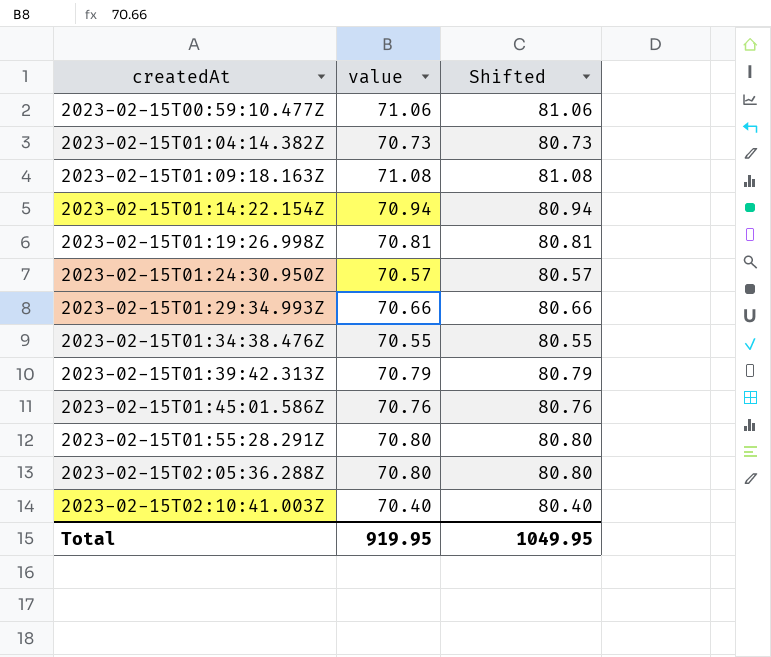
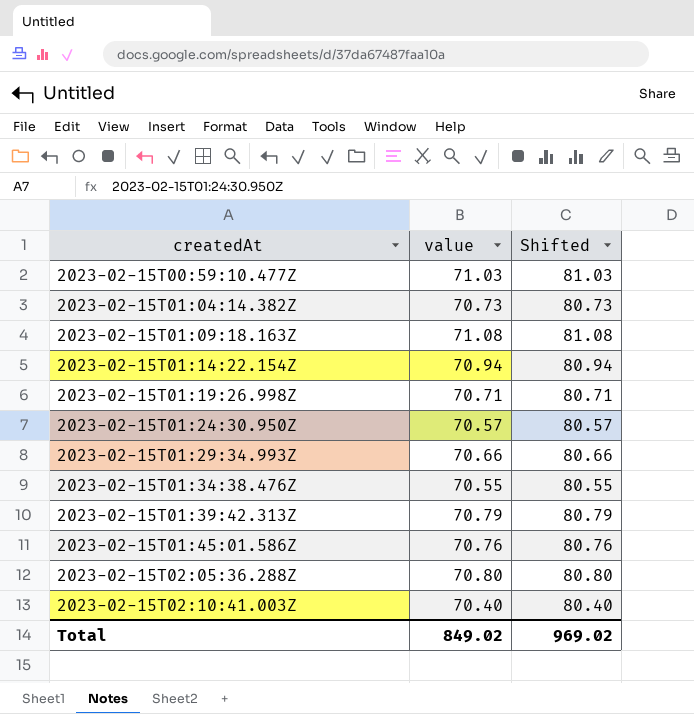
row 2023-02-15T01:55:28.291Z: 70.80 | 80.80 -> none
2023-02-15T00:59:10.477Z | value: 71.06 -> 71.03
2023-02-15T00:59:10.477Z | Shifted: 81.06 -> 81.03
2023-02-15T01:19:26.998Z | value: 70.81 -> 70.71
2023-02-15T01:19:26.998Z | Shifted: 80.81 -> 80.71
Total | value: 919.95 -> 849.02
Total | Shifted: 1049.95 -> 969.02

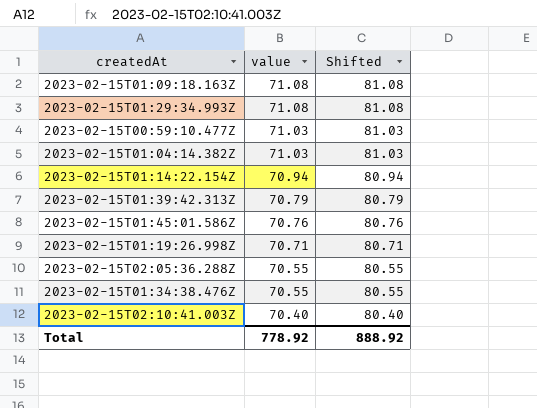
row order: createdAt ascending -> value descending
row 2023-02-15T01:24:30.950Z: 70.57 | 80.57 -> none
2023-02-15T01:29:34.993Z | value: 70.66 -> 71.08
2023-02-15T01:29:34.993Z | Shifted: 80.66 -> 81.08
2023-02-15T01:04:14.382Z | value: 70.73 -> 71.03
2023-02-15T01:04:14.382Z | Shifted: 80.73 -> 81.03
2023-02-15T02:05:36.288Z | value: 70.80 -> 70.55
2023-02-15T02:05:36.288Z | Shifted: 80.80 -> 80.55
Total | value: 849.02 -> 778.92
Total | Shifted: 969.02 -> 888.92

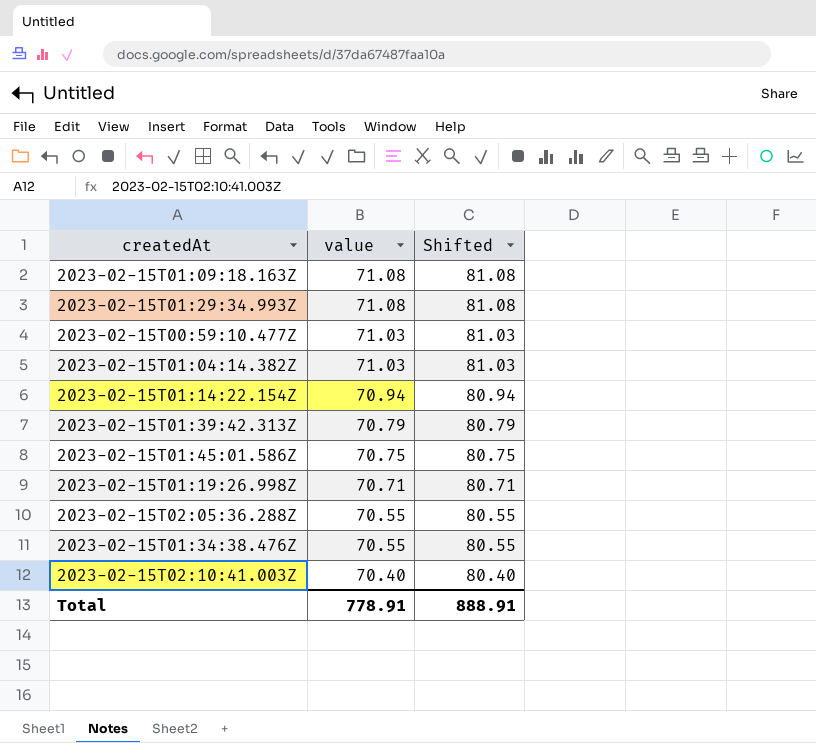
2023-02-15T01:45:01.586Z | value: 70.76 -> 70.75
2023-02-15T01:45:01.586Z | Shifted: 80.76 -> 80.75
Total | value: 778.92 -> 778.91
Total | Shifted: 888.92 -> 888.91

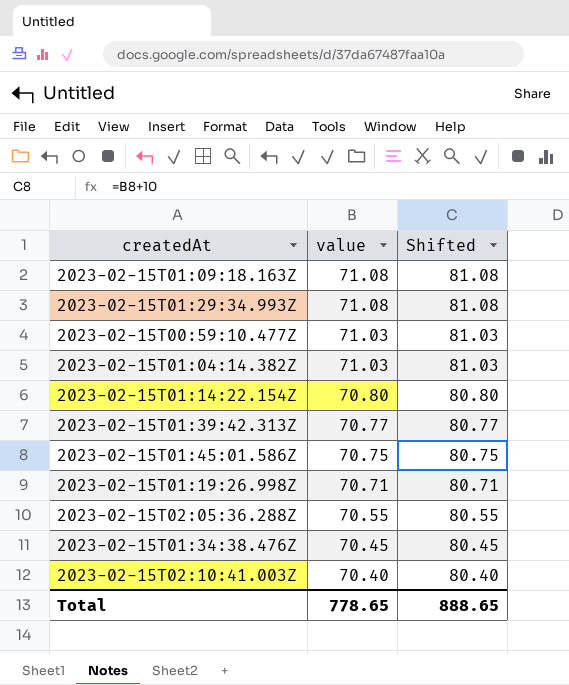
2023-02-15T01:14:22.154Z | value: 70.94 -> 70.80
2023-02-15T01:14:22.154Z | Shifted: 80.94 -> 80.80
2023-02-15T01:39:42.313Z | value: 70.79 -> 70.77
2023-02-15T01:39:42.313Z | Shifted: 80.79 -> 80.77
2023-02-15T01:34:38.476Z | value: 70.55 -> 70.45
2023-02-15T01:34:38.476Z | Shifted: 80.55 -> 80.45
Total | value: 778.91 -> 778.65
Total | Shifted: 888.91 -> 888.65

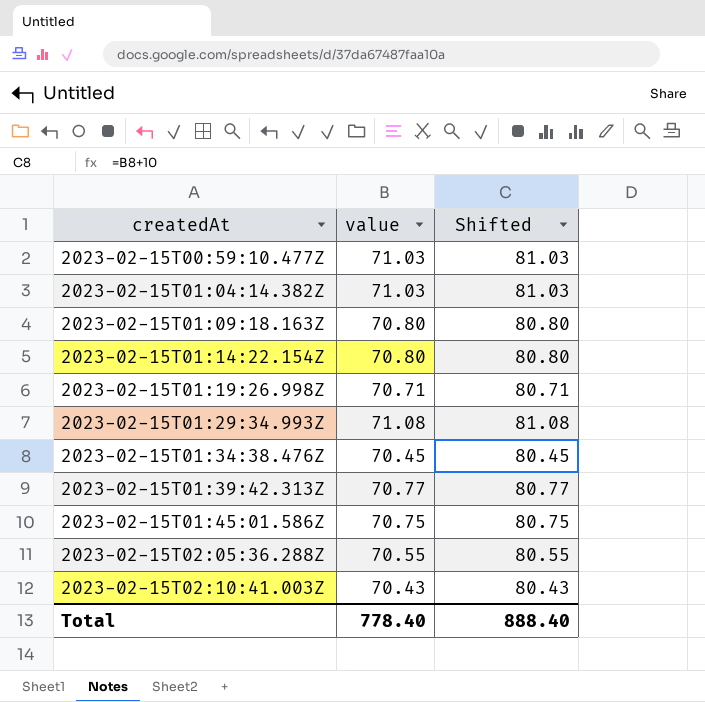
row order: value descending -> createdAt ascending
2023-02-15T01:09:18.163Z | value: 71.08 -> 70.80
2023-02-15T01:09:18.163Z | Shifted: 81.08 -> 80.80
2023-02-15T02:10:41.003Z | value: 70.40 -> 70.43
2023-02-15T02:10:41.003Z | Shifted: 80.40 -> 80.43
Total | value: 778.65 -> 778.40
Total | Shifted: 888.65 -> 888.40

